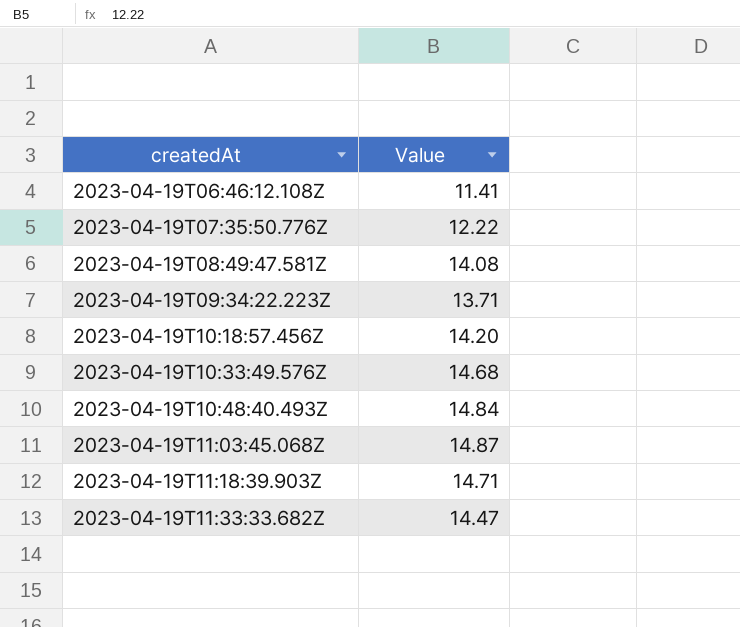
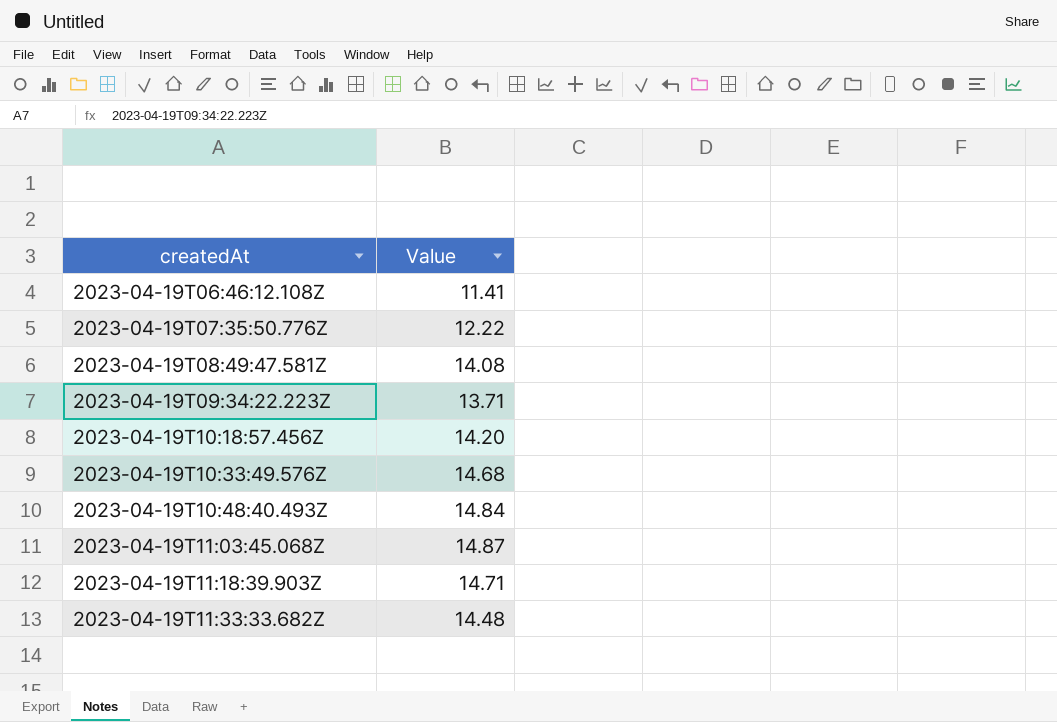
2023-04-19T11:33:33.682Z | Value: 14.47 -> 14.48

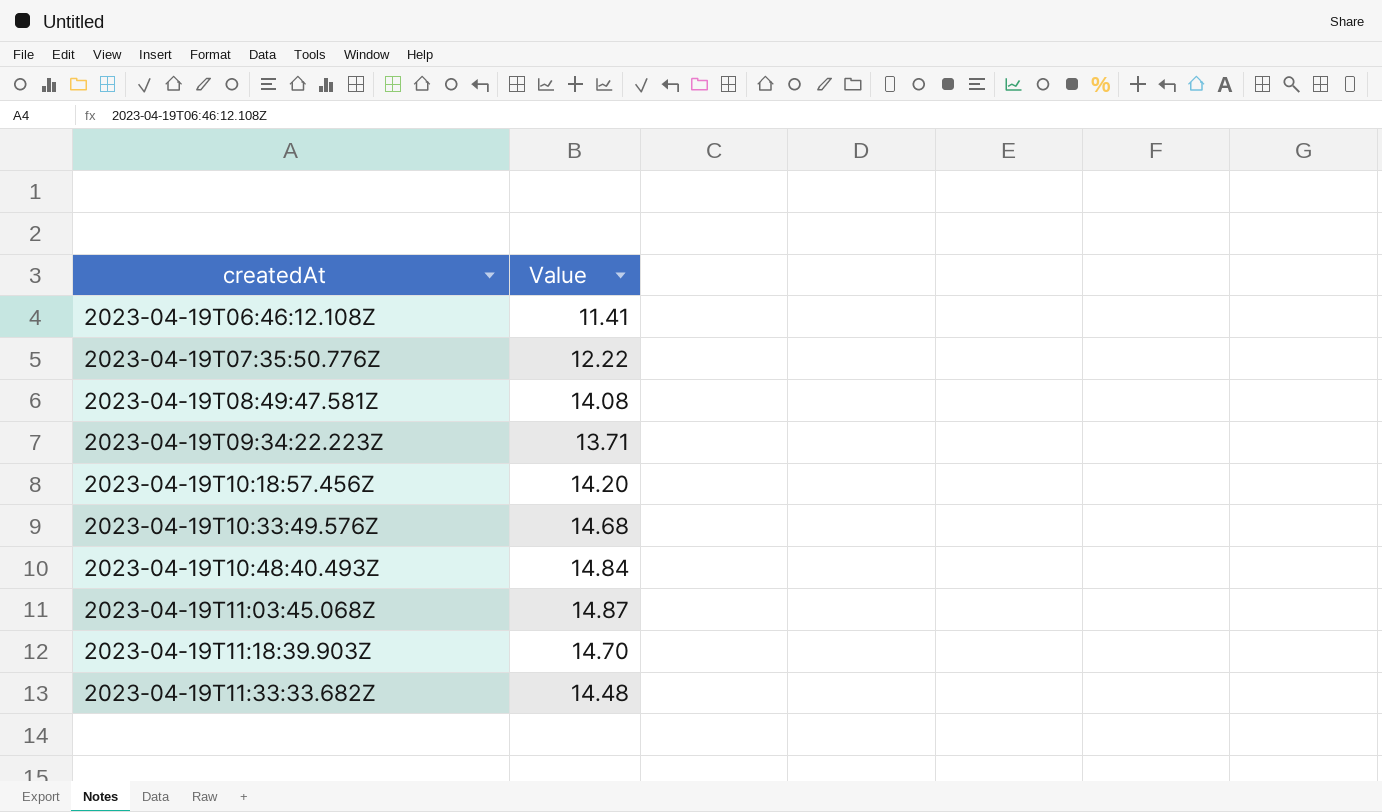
2023-04-19T11:18:39.903Z | Value: 14.71 -> 14.70

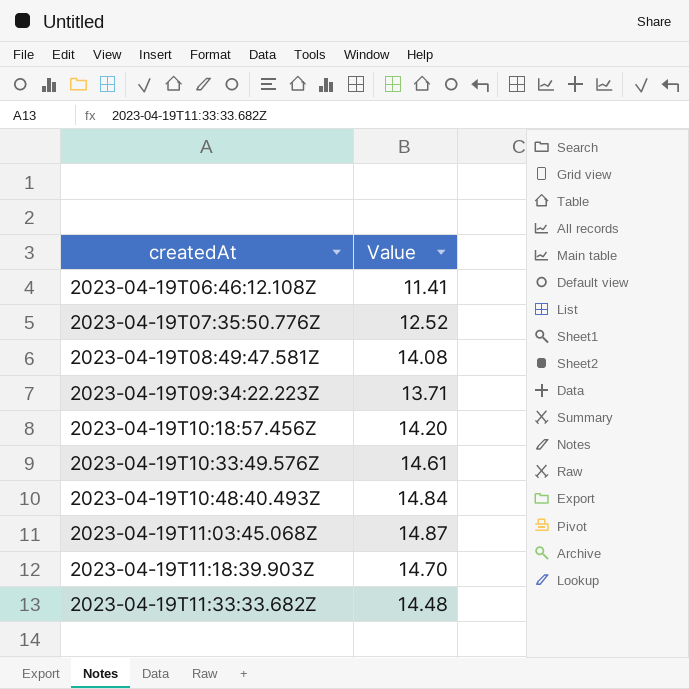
2023-04-19T07:35:50.776Z | Value: 12.22 -> 12.52
2023-04-19T10:33:49.576Z | Value: 14.68 -> 14.61

